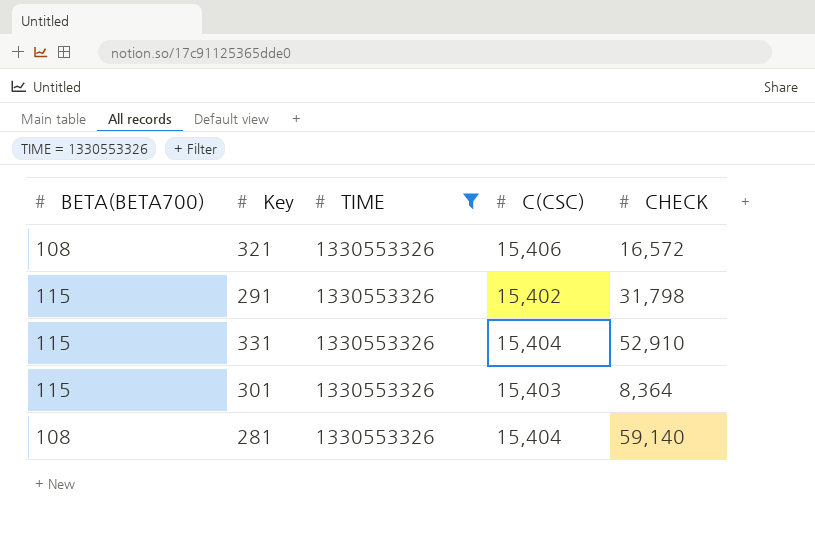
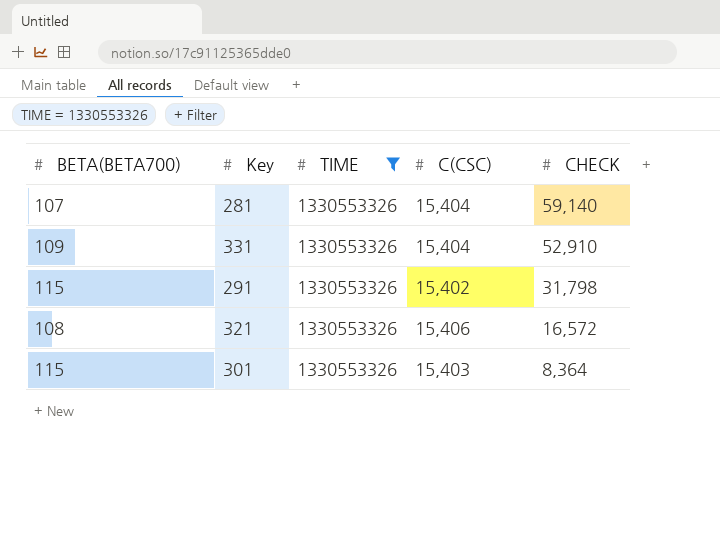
row order: none -> CHECK descending
281 | BETA(BETA700): 108 -> 107
331 | BETA(BETA700): 115 -> 109

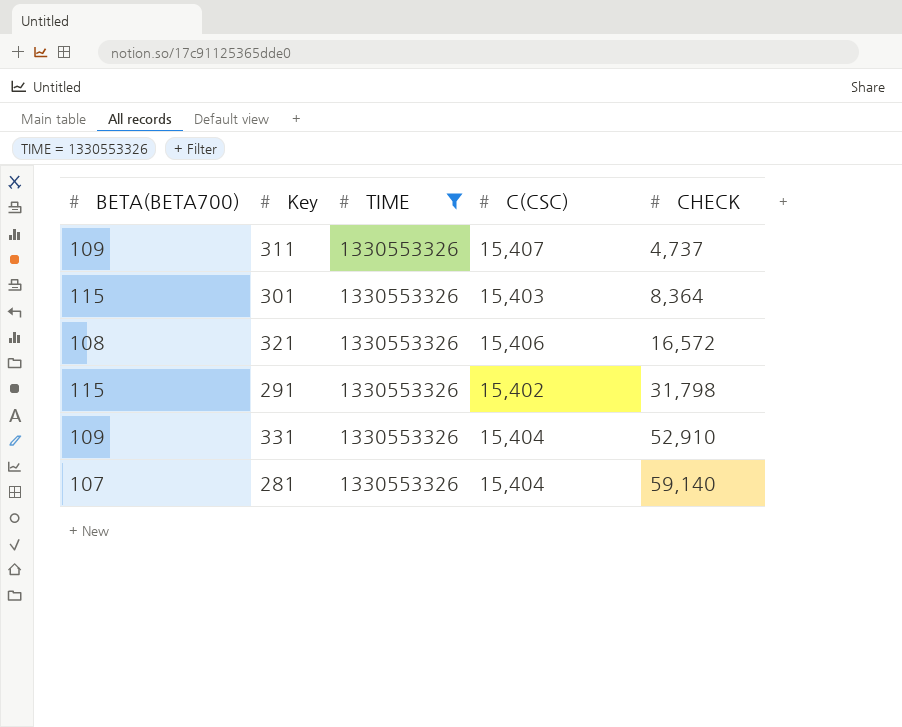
row order: CHECK descending -> CHECK ascending
row 311: none -> 109 | 1330553326 | 15,407 | 4,737

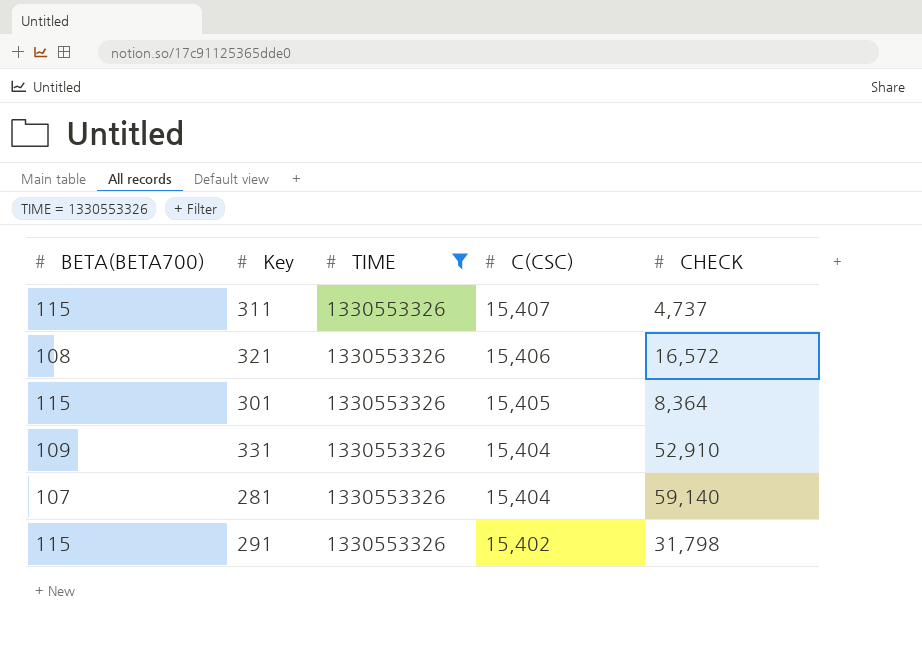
row order: CHECK ascending -> C(CSC) descending
311 | BETA(BETA700): 109 -> 115
301 | C(CSC): 15,403 -> 15,405

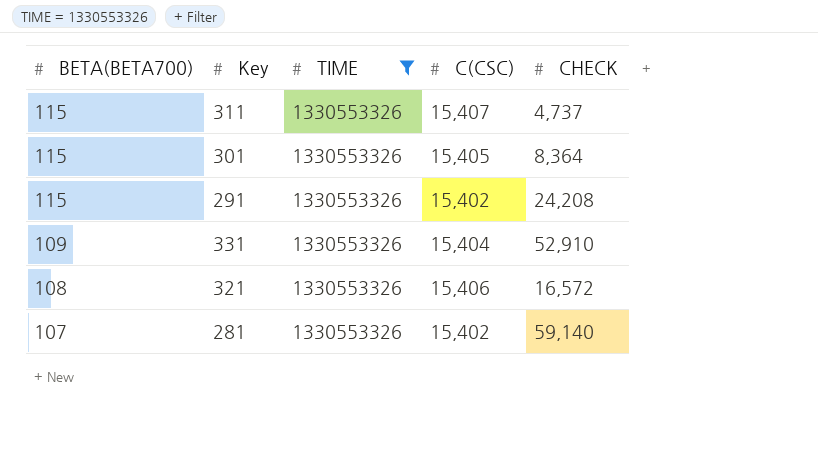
row order: C(CSC) descending -> BETA(BETA700) descending
291 | CHECK: 31,798 -> 24,208
281 | C(CSC): 15,404 -> 15,402

